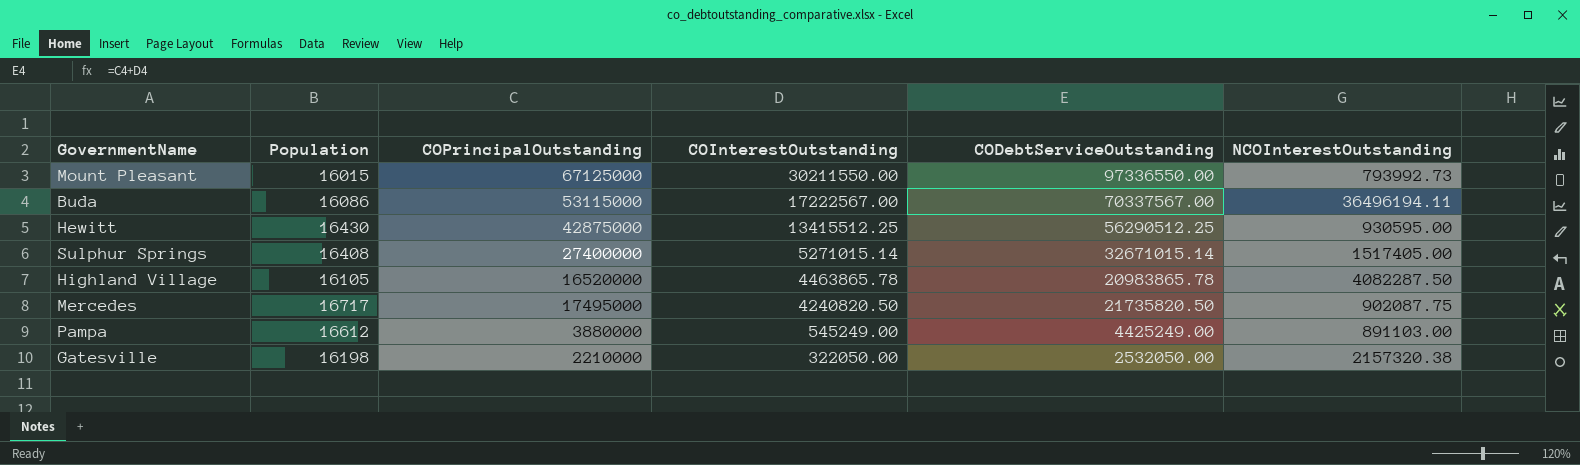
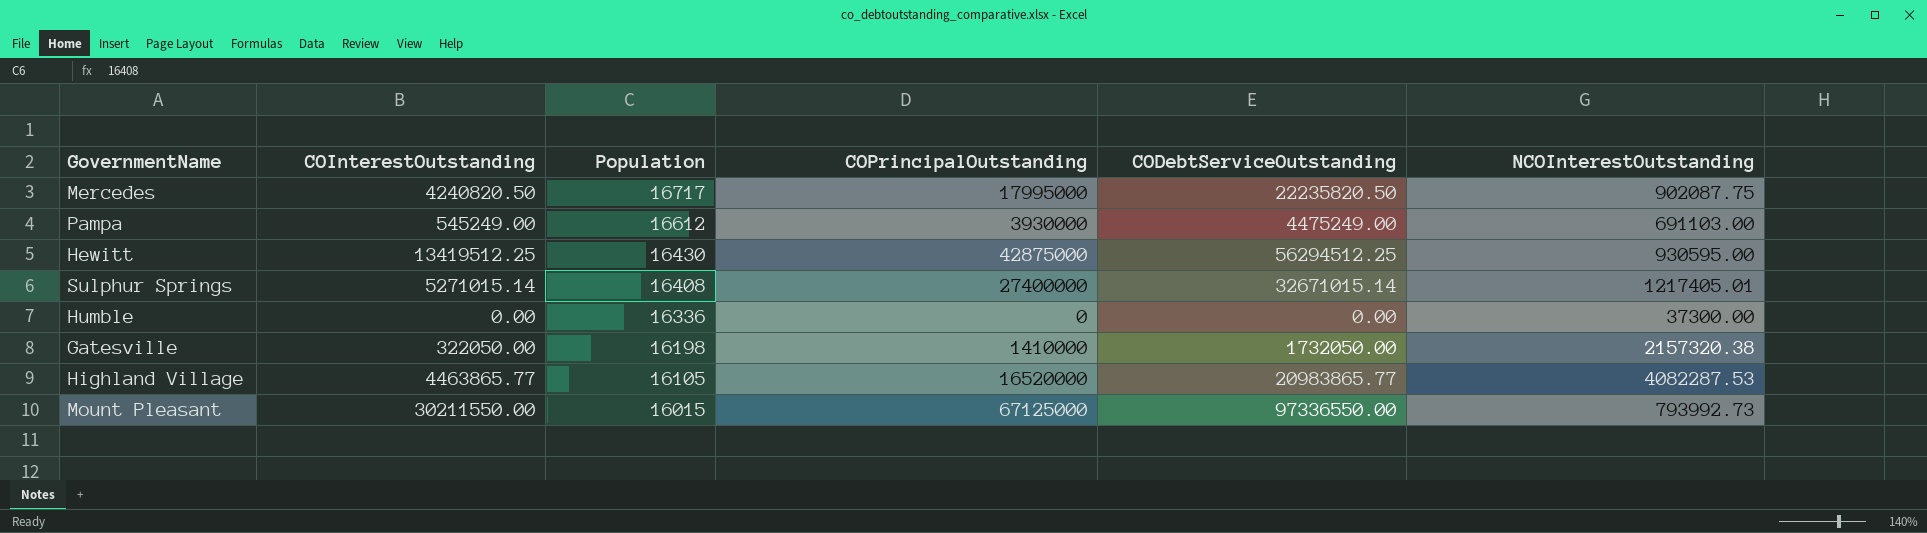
row order: COInterestOutstanding descending -> Population descending
column COInterestOutstanding | position: 4 -> 2
row Buda: 16086 | 53115000 | 17222567.00 | 70337567.00 | 36496194.11 -> none
Mercedes | COPrincipalOutstanding: 17495000 -> 17995000
Mercedes | CODebtServiceOutstanding: 21735820.50 -> 22235820.50
Pampa | COPrincipalOutstanding: 3880000 -> 3930000
Pampa | CODebtServiceOutstanding: 4425249.00 -> 4475249.00
Pampa | NCOInterestOutstanding: 891103.00 -> 691103.00
Hewitt | COInterestOutstanding: 13415512.25 -> 13419512.25
Hewitt | CODebtServiceOutstanding: 56290512.25 -> 56294512.25
Sulphur Springs | NCOInterestOutstanding: 1517405.00 -> 1217405.01
row Humble: none -> 0.00 | 16336 | 0 | 0.00 | 37300.00
Gatesville | COPrincipalOutstanding: 2210000 -> 1410000
Gatesville | CODebtServiceOutstanding: 2532050.00 -> 1732050.00
Highland Village | COInterestOutstanding: 4463865.78 -> 4463865.77
Highland Village | CODebtServiceOutstanding: 20983865.78 -> 20983865.77
Highland Village | NCOInterestOutstanding: 4082287.50 -> 4082287.53

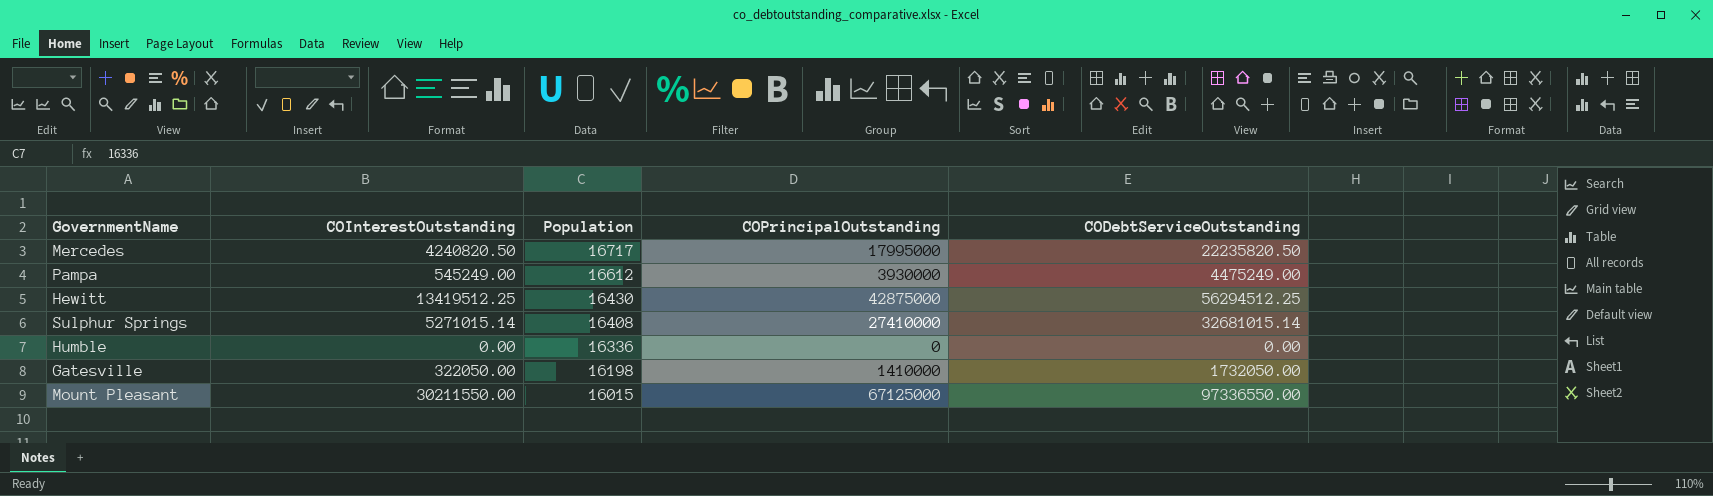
column NCOInterestOutstanding | position: 6 -> none
row Highland Village: 4463865.77 | 16105 | 16520000 | 20983865.77 | 4082287.53 -> none
Sulphur Springs | COPrincipalOutstanding: 27400000 -> 27410000
Sulphur Springs | CODebtServiceOutstanding: 32671015.14 -> 32681015.14

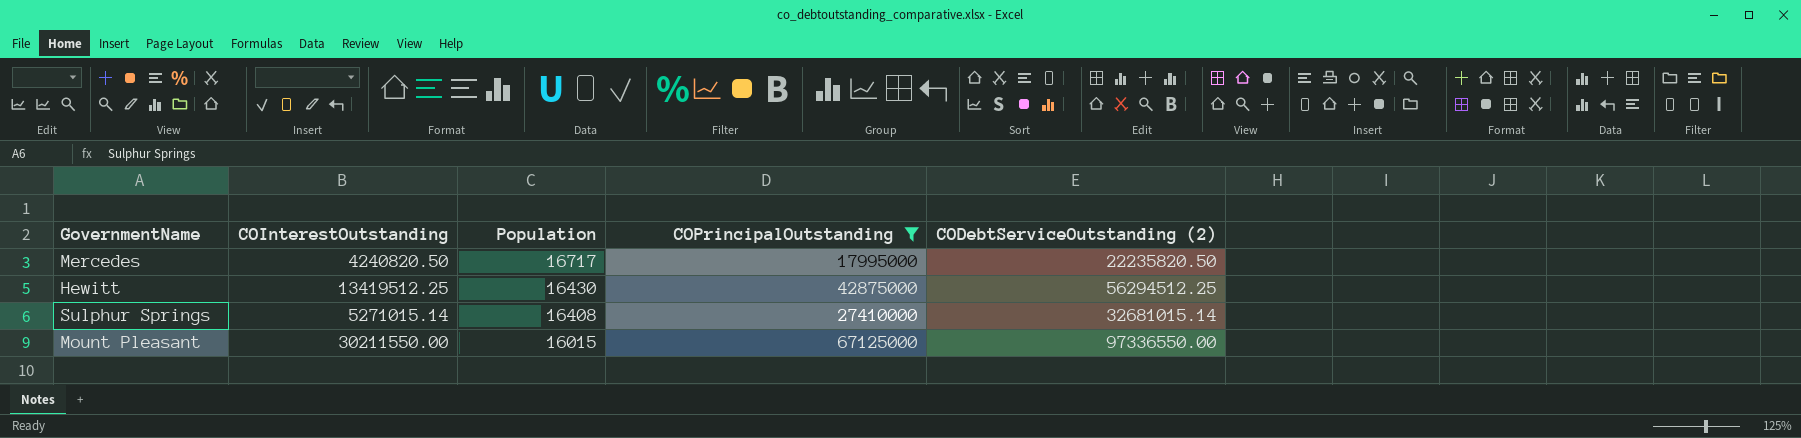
filter: none -> COPrincipalOutstanding >= 17995000
column name: CODebtServiceOutstanding -> CODebtServiceOutstanding (2)

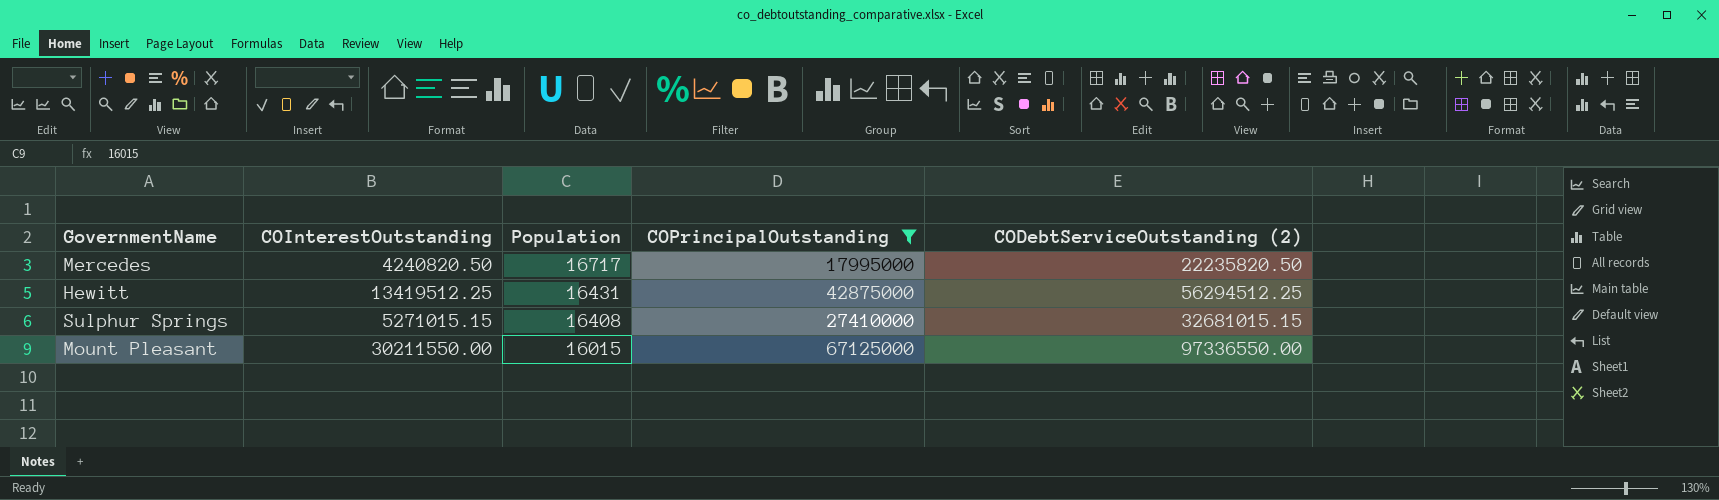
Hewitt | Population: 16430 -> 16431
Sulphur Springs | COInterestOutstanding: 5271015.14 -> 5271015.15
Sulphur Springs | CODebtServiceOutstanding (2): 32681015.14 -> 32681015.15

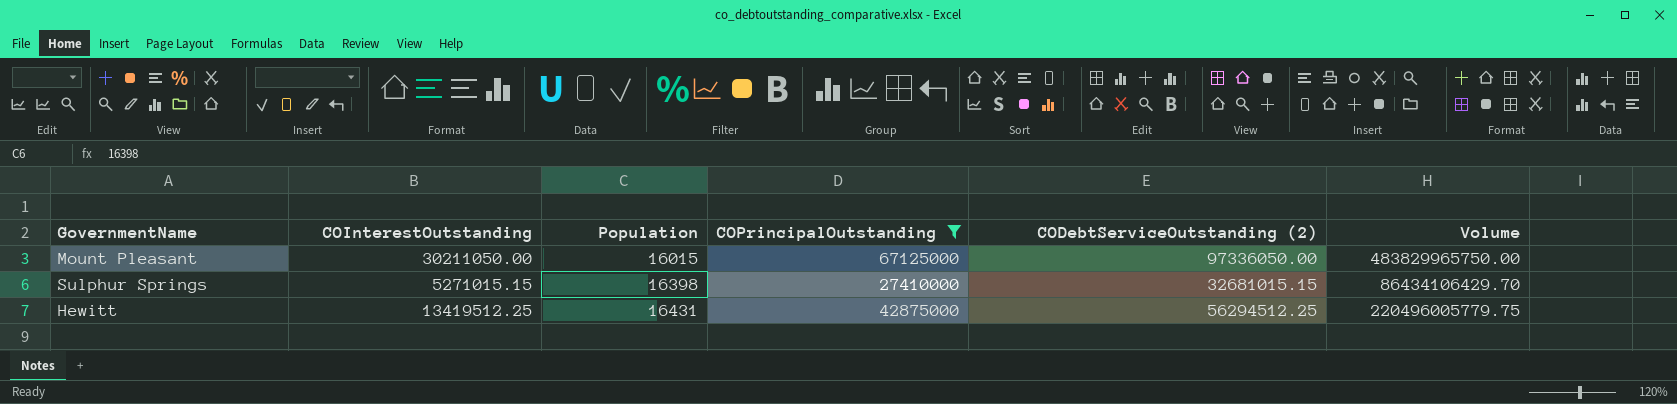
row order: Population descending -> Population ascending
column Volume | formula: none -> [COInterestOutstanding] * [Population]
row Mercedes: 4240820.50 | 16717 | 17995000 | 22235820.50 -> none
Mount Pleasant | COInterestOutstanding: 30211550.00 -> 30211050.00
Mount Pleasant | CODebtServiceOutstanding (2): 97336550.00 -> 97336050.00
Sulphur Springs | Population: 16408 -> 16398

